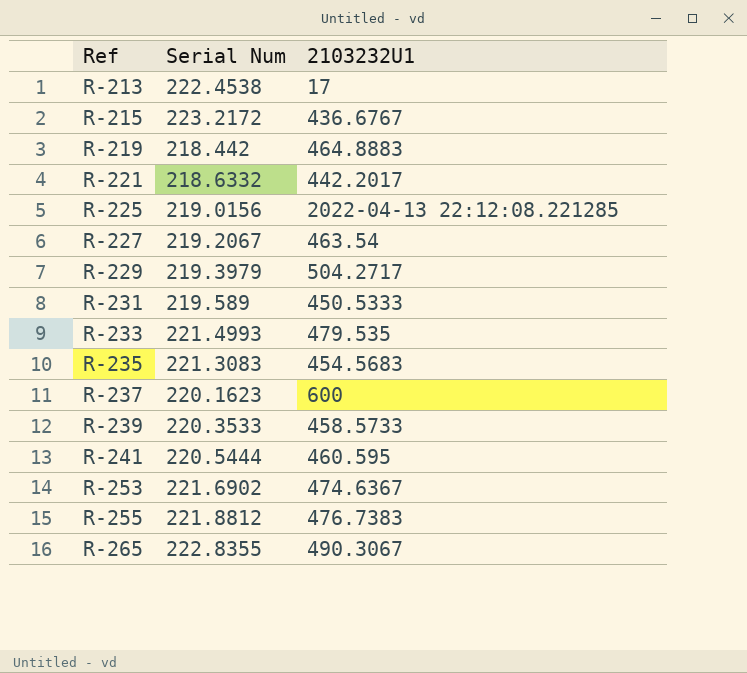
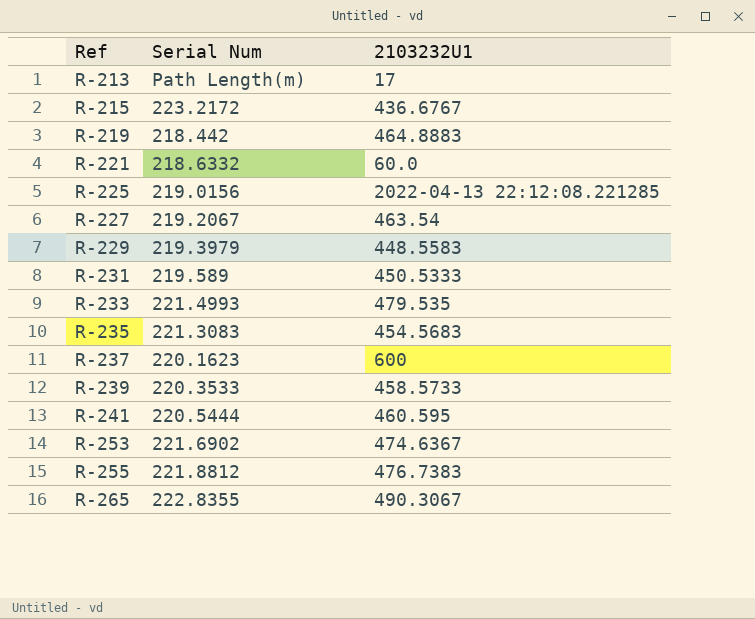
R-213 | Serial Num: 222.4538 -> Path Length(m)
R-221 | 2103232U1: 442.2017 -> 60.0
R-229 | 2103232U1: 504.2717 -> 448.5583

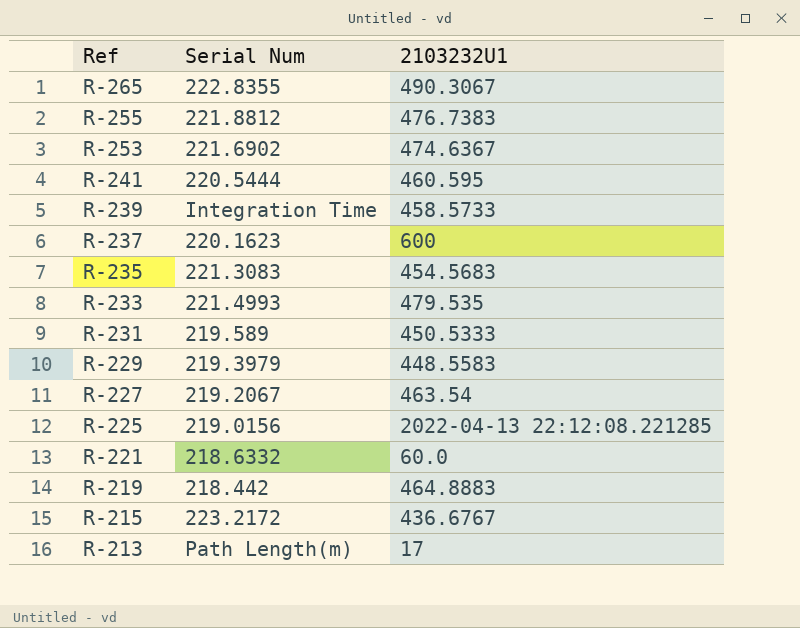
row order: Ref ascending -> Ref descending
R-239 | Serial Num: 220.3533 -> Integration Time

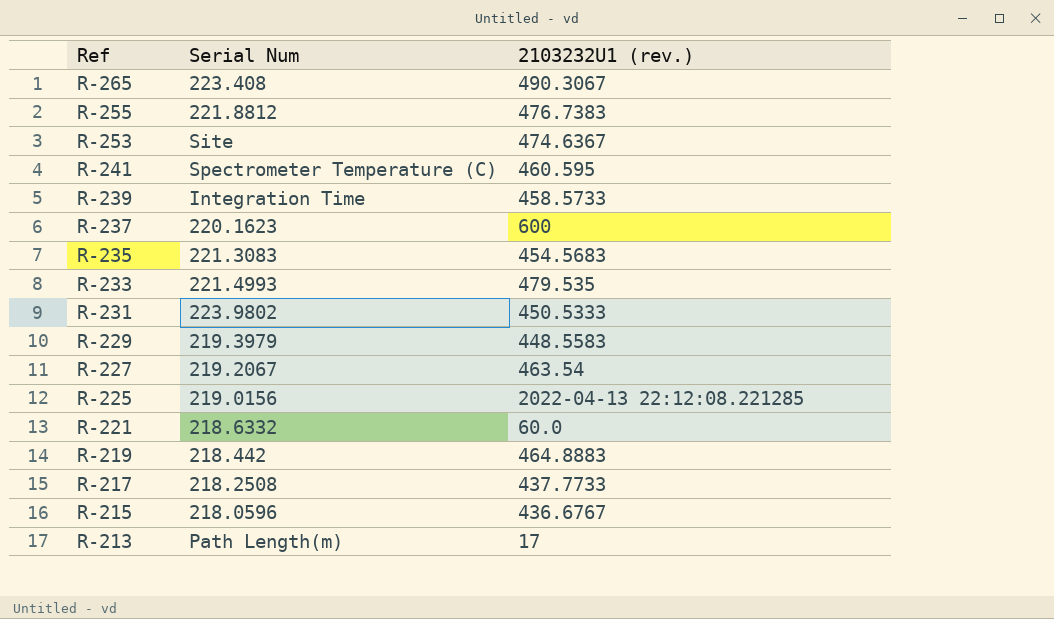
column name: 2103232U1 -> 2103232U1 (rev.)
R-265 | Serial Num: 222.8355 -> 223.408
R-253 | Serial Num: 221.6902 -> Site
R-241 | Serial Num: 220.5444 -> Spectrometer Temperature (C)
R-231 | Serial Num: 219.589 -> 223.9802
row R-217: none -> 218.2508 | 437.7733
R-215 | Serial Num: 223.2172 -> 218.0596

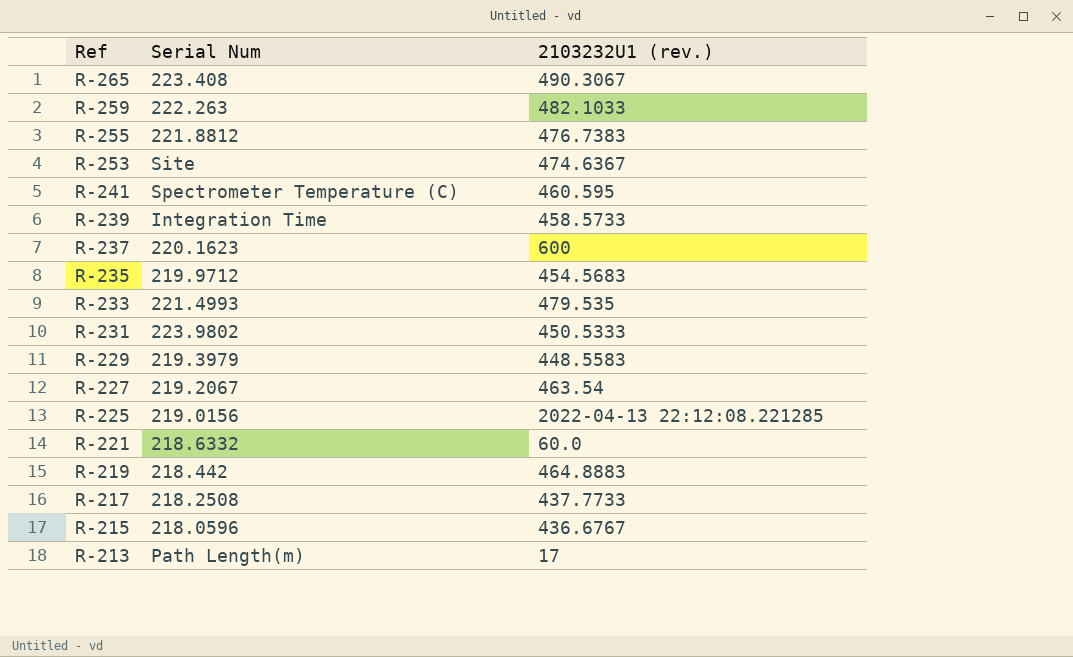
row R-259: none -> 222.263 | 482.1033
R-235 | Serial Num: 221.3083 -> 219.9712

